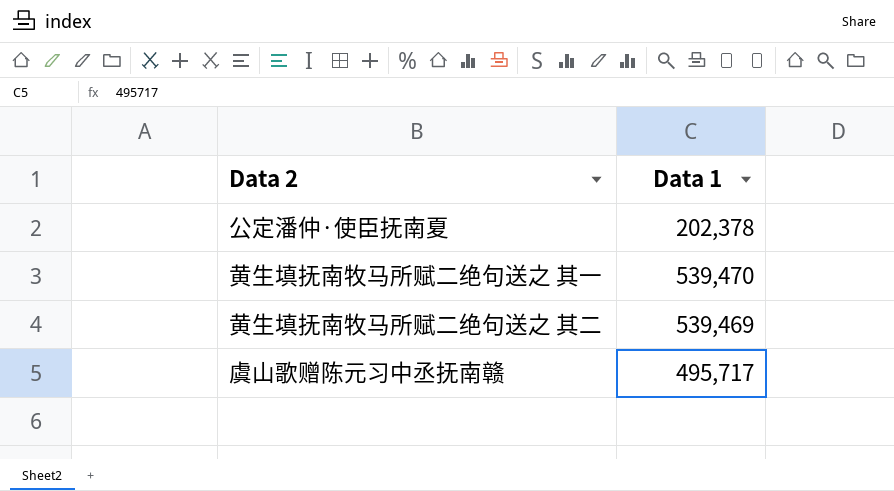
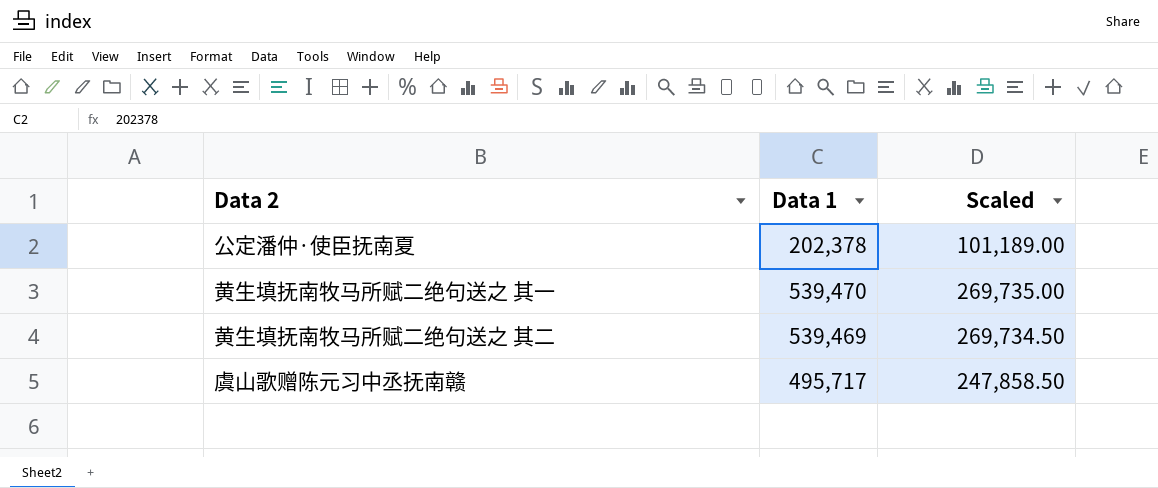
column Scaled | formula: none -> [Data 1] * 0.5

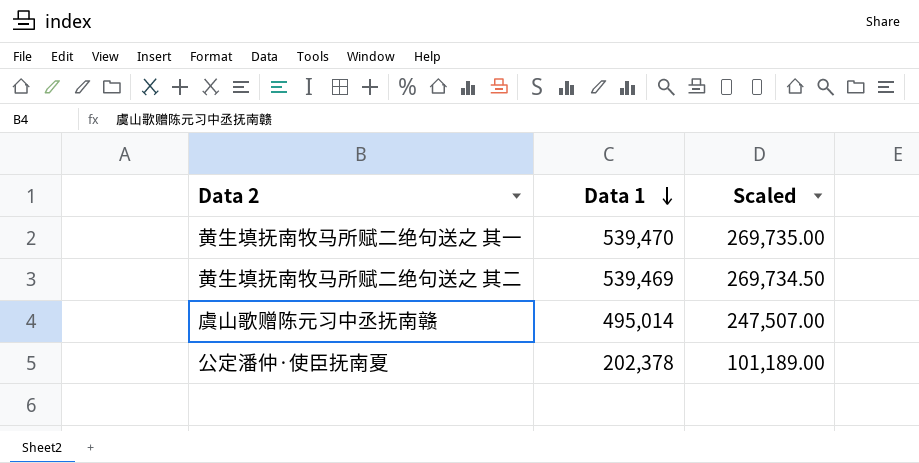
row order: none -> Data 1 descending
虞山歌赠陈元习中丞抚南赣 | Data 1: 495,717 -> 495,014
虞山歌赠陈元习中丞抚南赣 | Scaled: 247,858.50 -> 247,507.00

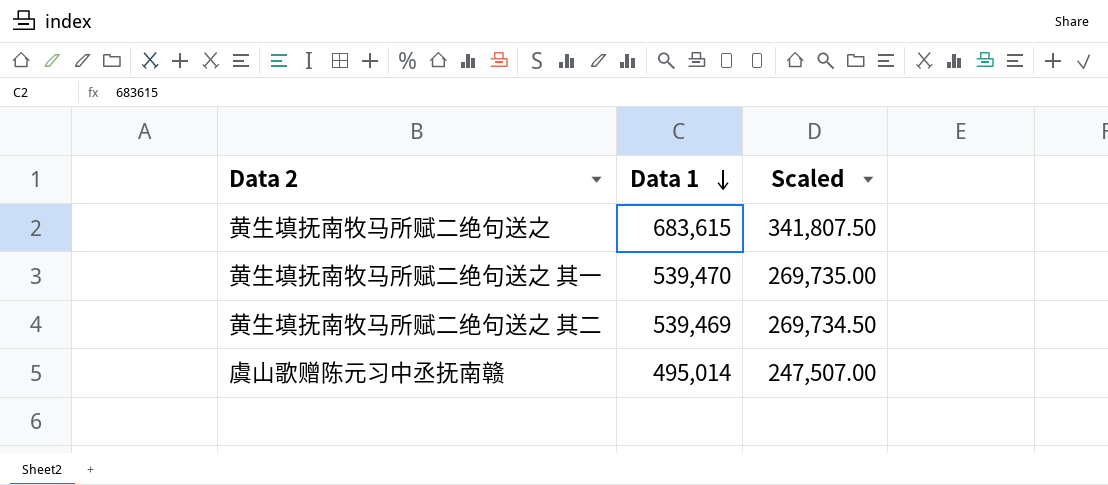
row 公定潘仲·使臣抚南夏: 202,378 | 101,189.00 -> none
row 黄生填抚南牧马所赋二绝句送之: none -> 683,615 | 341,807.50

